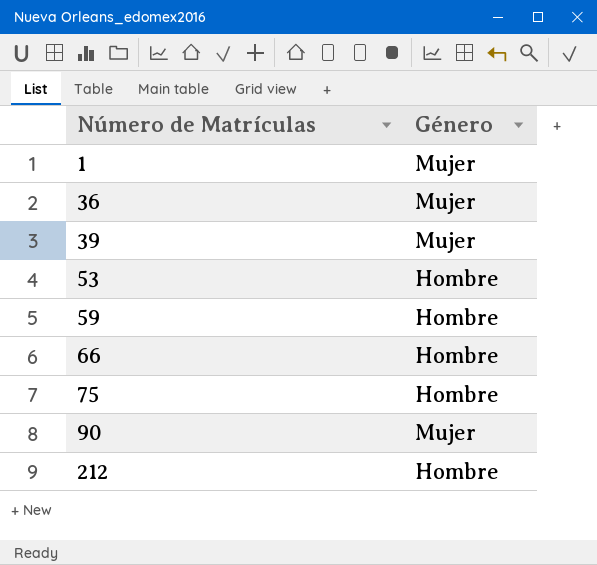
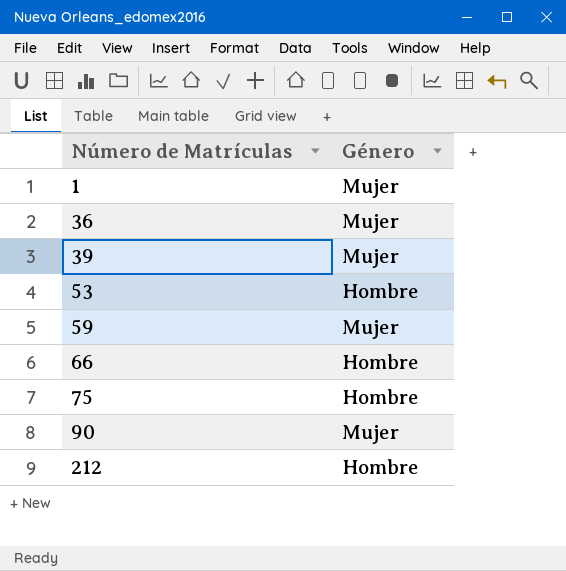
59 | Género: Hombre -> Mujer

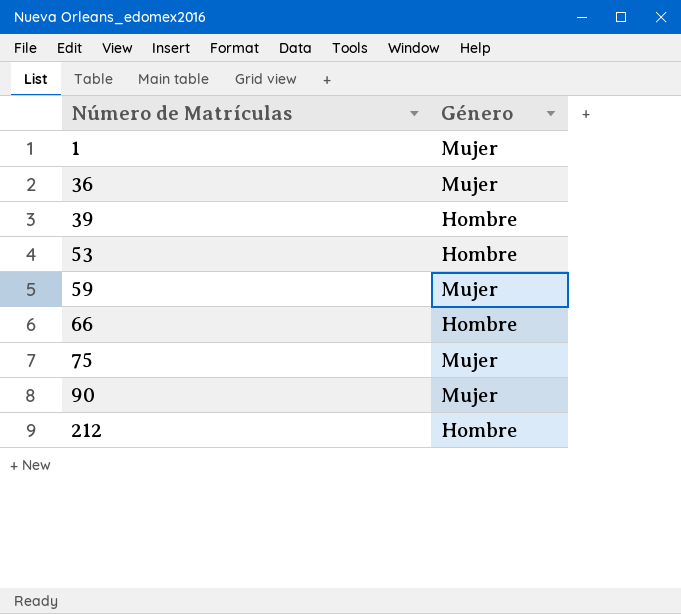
39 | Género: Mujer -> Hombre
75 | Género: Hombre -> Mujer

